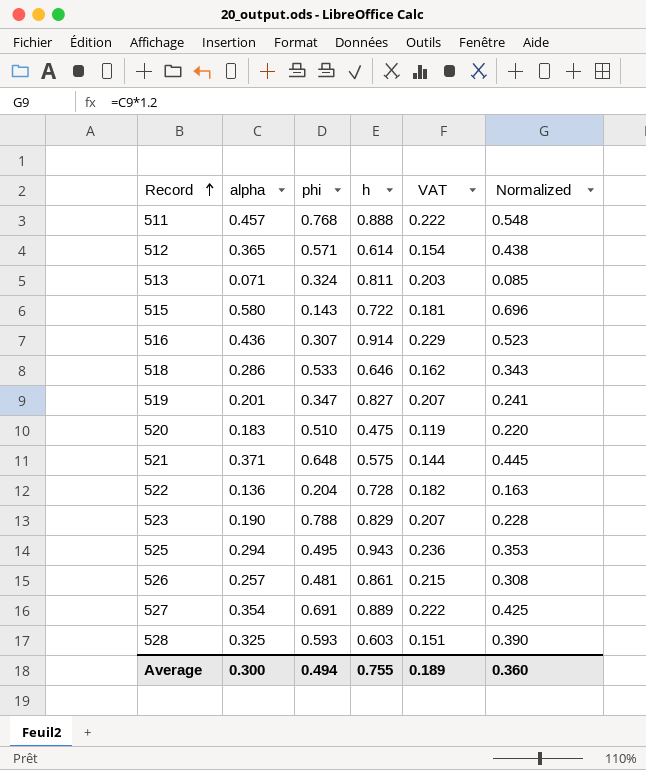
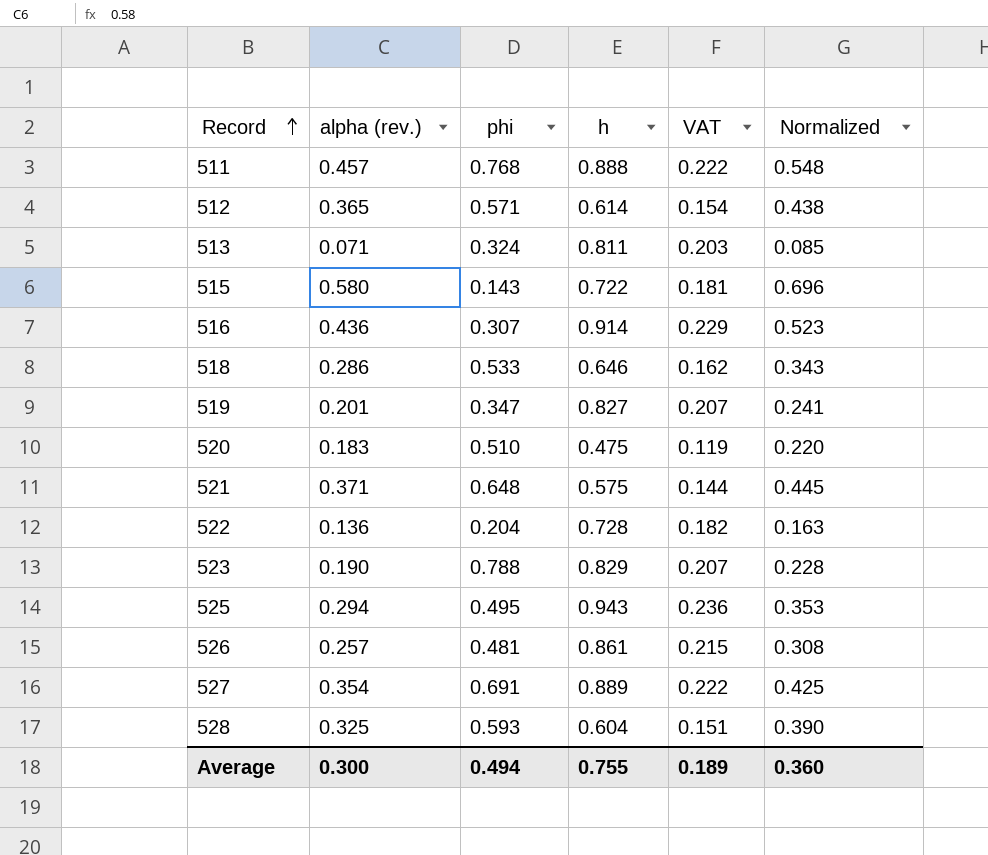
column name: alpha -> alpha (rev.)
528 | h: 0.603 -> 0.604

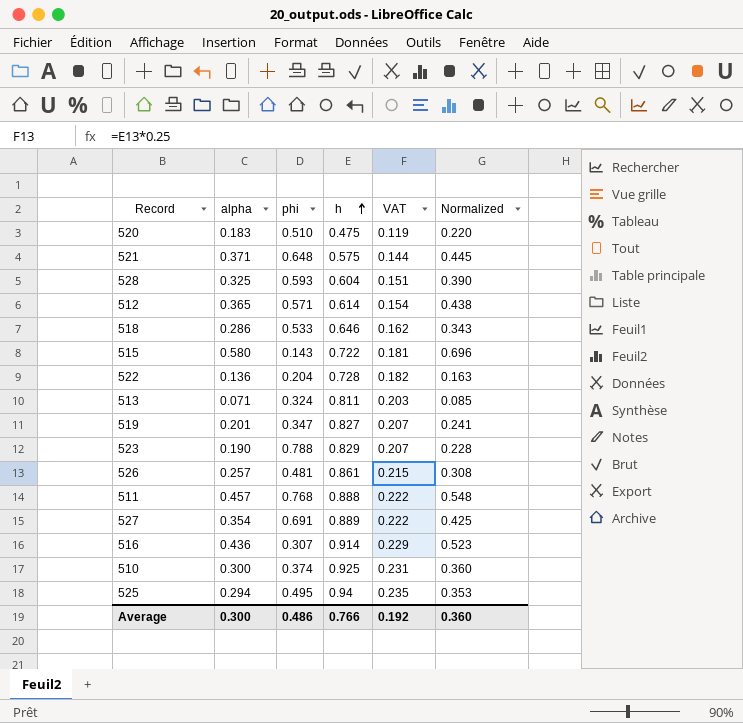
row order: Record ascending -> h ascending
column name: alpha (rev.) -> alpha
row 510: none -> 0.300 | 0.374 | 0.925 | 0.231 | 0.360
525 | h: 0.943 -> 0.94
525 | VAT: 0.236 -> 0.235
Average | phi: 0.494 -> 0.486
Average | h: 0.755 -> 0.766
Average | VAT: 0.189 -> 0.192

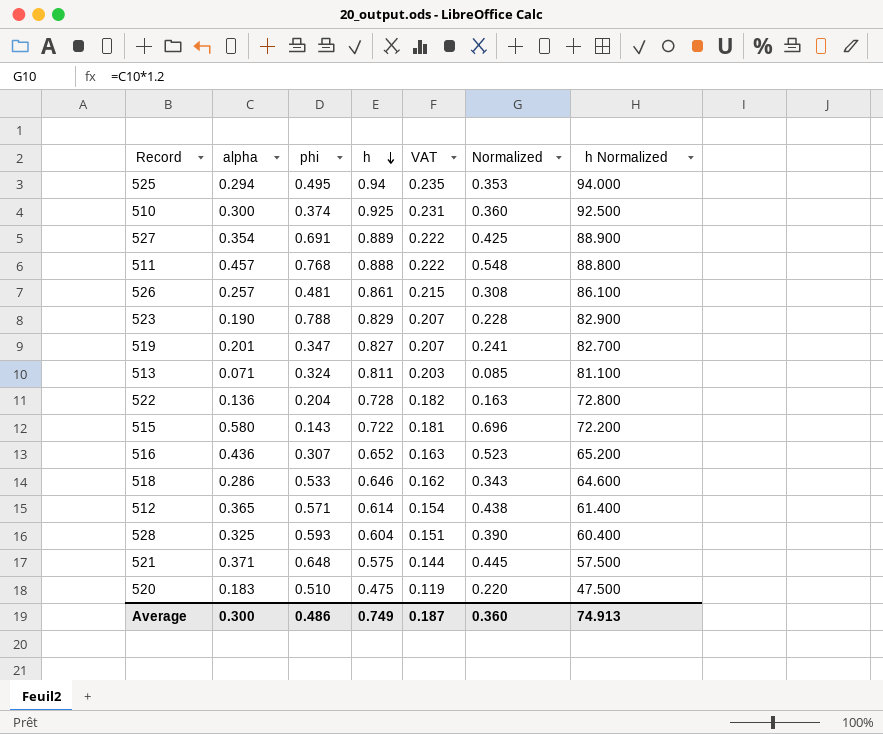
row order: h ascending -> h descending
column h Normalized | formula: none -> [h] * 100
516 | h: 0.914 -> 0.652
516 | VAT: 0.229 -> 0.163
Average | h: 0.766 -> 0.749
Average | VAT: 0.192 -> 0.187

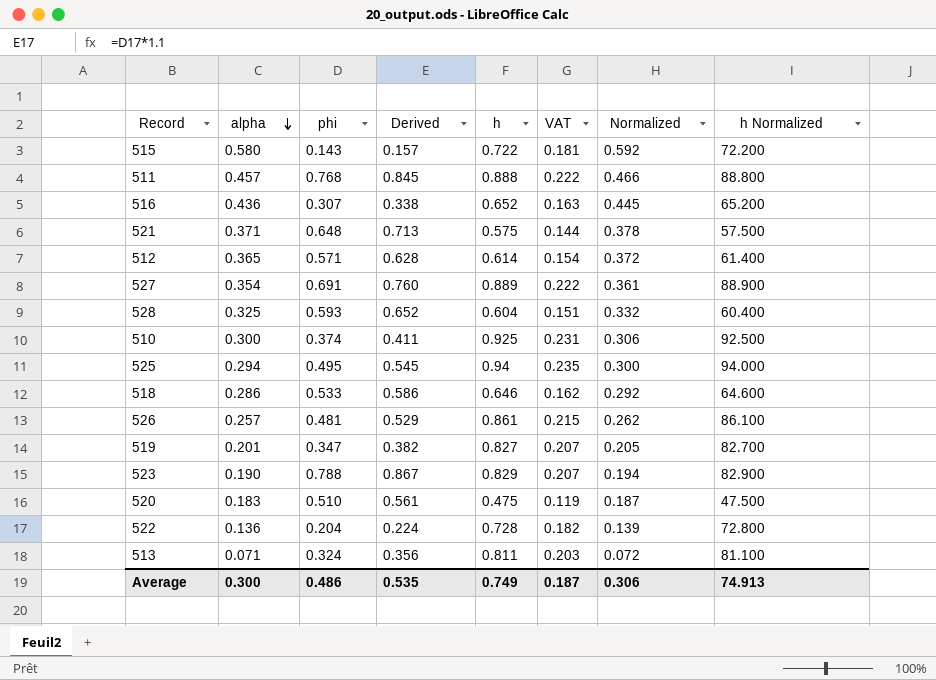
row order: h descending -> alpha descending
column Derived | formula: none -> [phi] * 1.1
column Normalized | formula: [alpha] * 1.2 -> [alpha] * 1.02
Average | Normalized: 0.360 -> 0.306

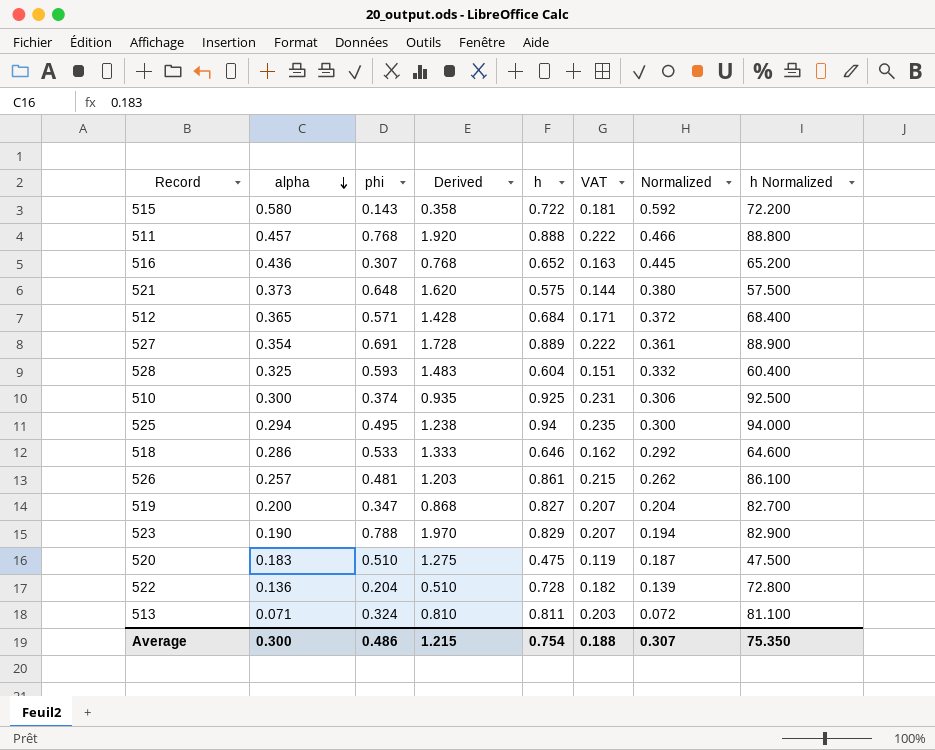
column Derived | formula: [phi] * 1.1 -> [phi] * 2.5
521 | alpha: 0.371 -> 0.373
521 | Normalized: 0.378 -> 0.380
512 | h: 0.614 -> 0.684
512 | VAT: 0.154 -> 0.171
512 | h Normalized: 61.400 -> 68.400
519 | alpha: 0.201 -> 0.200
519 | Normalized: 0.205 -> 0.204
Average | Derived: 0.535 -> 1.215
Average | h: 0.749 -> 0.754
Average | VAT: 0.187 -> 0.188
Average | Normalized: 0.306 -> 0.307
Average | h Normalized: 74.913 -> 75.350

